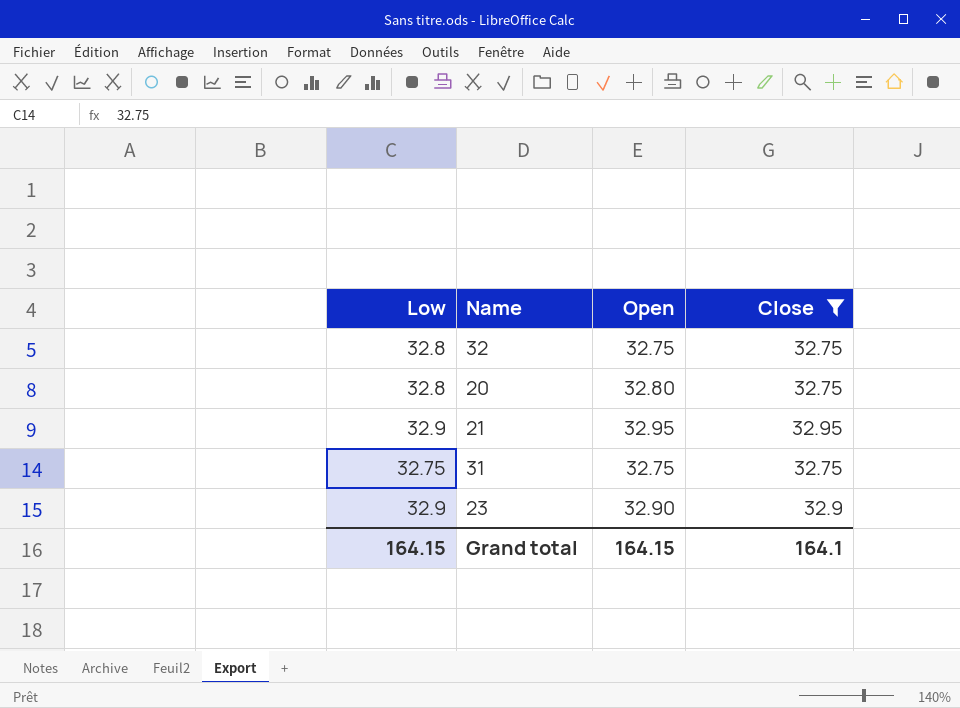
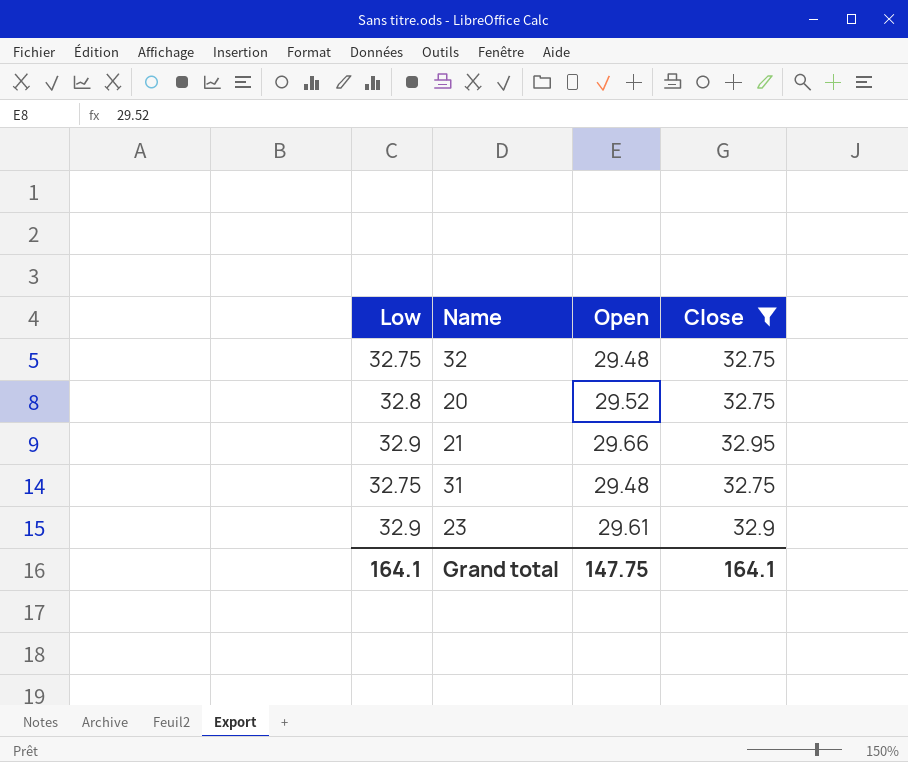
32 | Low: 32.8 -> 32.75
32 | Open: 32.75 -> 29.48
20 | Open: 32.80 -> 29.52
21 | Open: 32.95 -> 29.66
31 | Open: 32.75 -> 29.48
23 | Open: 32.90 -> 29.61
Grand total | Low: 164.15 -> 164.1
Grand total | Open: 164.15 -> 147.75

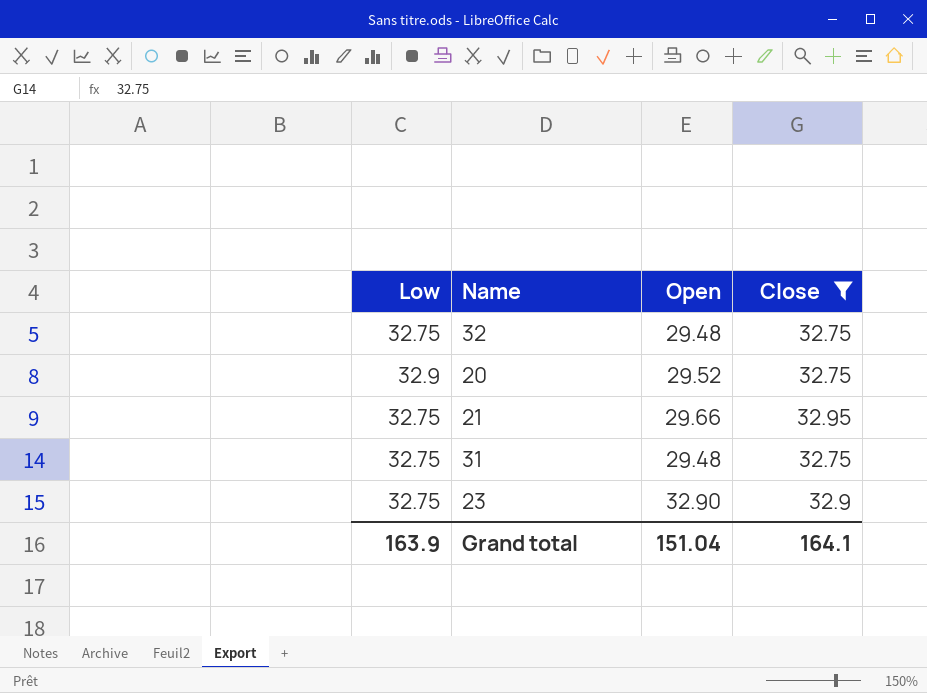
20 | Low: 32.8 -> 32.9
21 | Low: 32.9 -> 32.75
23 | Low: 32.9 -> 32.75
23 | Open: 29.61 -> 32.90
Grand total | Low: 164.1 -> 163.9
Grand total | Open: 147.75 -> 151.04

